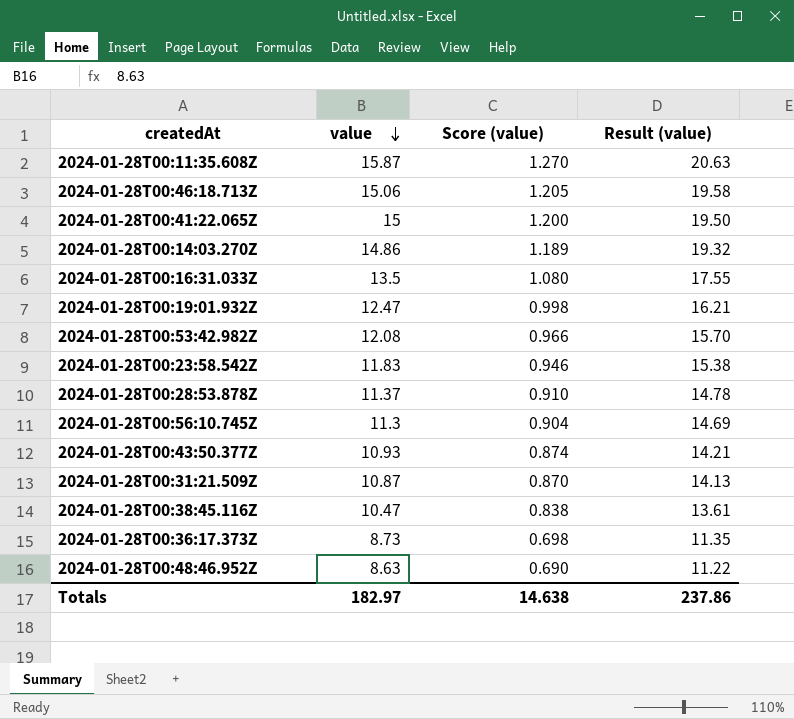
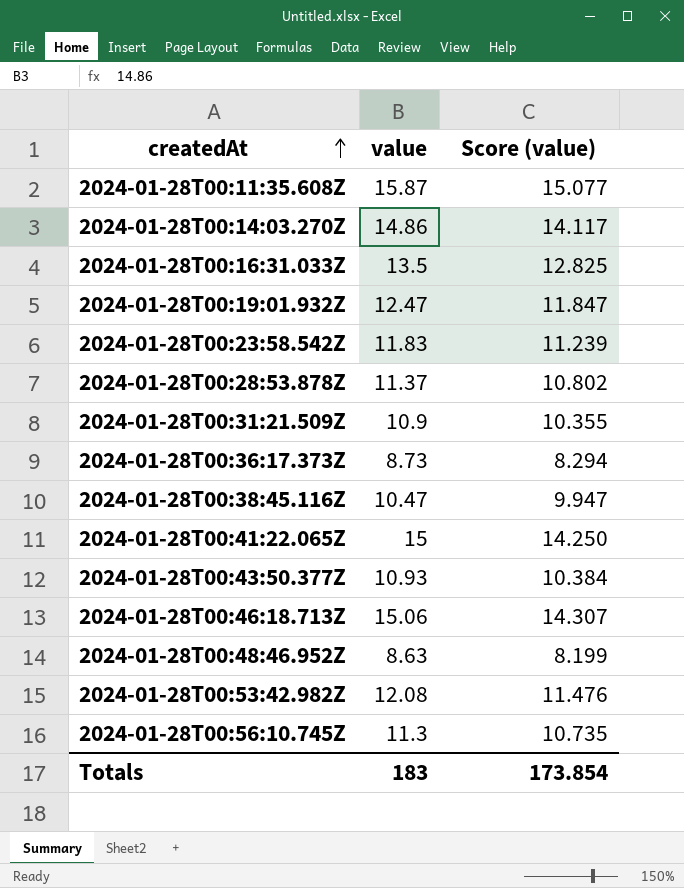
row order: value descending -> createdAt ascending
column Result (value) | formula: [value] * 1.3 -> none
column Score (value) | formula: [value] * 0.08 -> [value] * 0.95
2024-01-28T00:31:21.509Z | value: 10.87 -> 10.9
Totals | value: 182.97 -> 183
Totals | Score (value): 14.638 -> 173.854

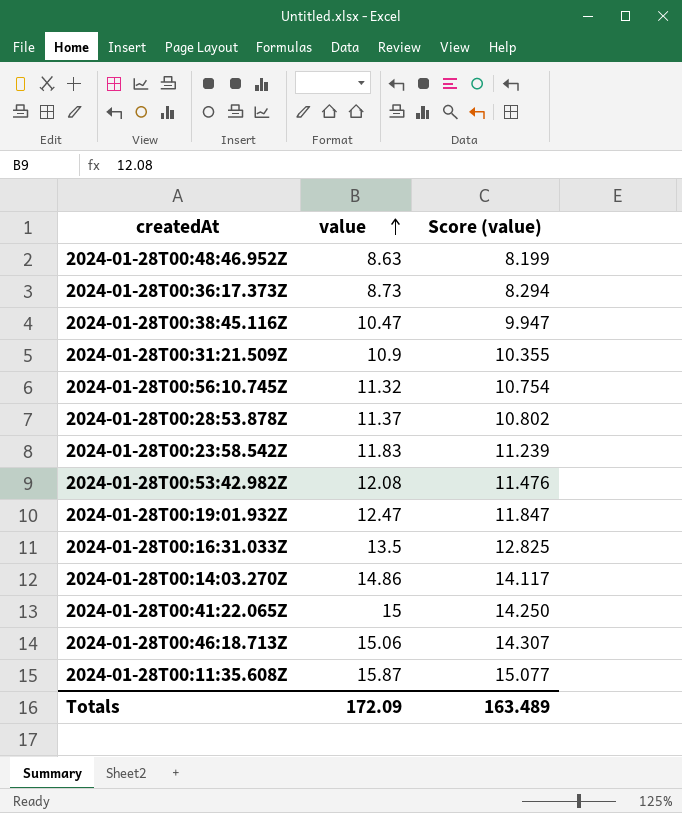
row order: createdAt ascending -> value ascending
row 2024-01-28T00:43:50.377Z: 10.93 | 10.384 -> none
2024-01-28T00:56:10.745Z | value: 11.3 -> 11.32
2024-01-28T00:56:10.745Z | Score (value): 10.735 -> 10.754
Totals | value: 183 -> 172.09
Totals | Score (value): 173.854 -> 163.489

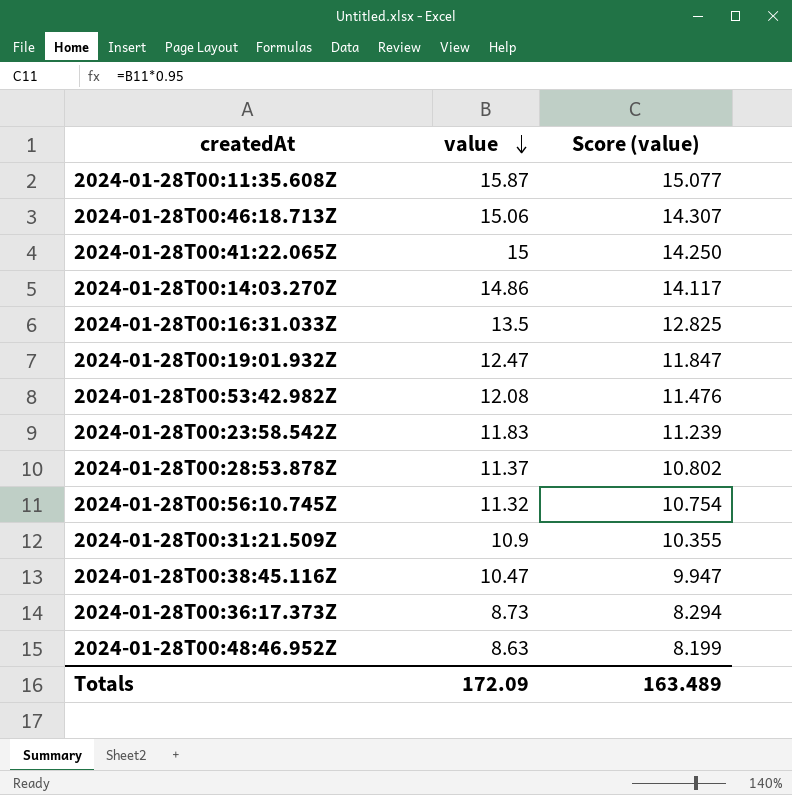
row order: value ascending -> value descending

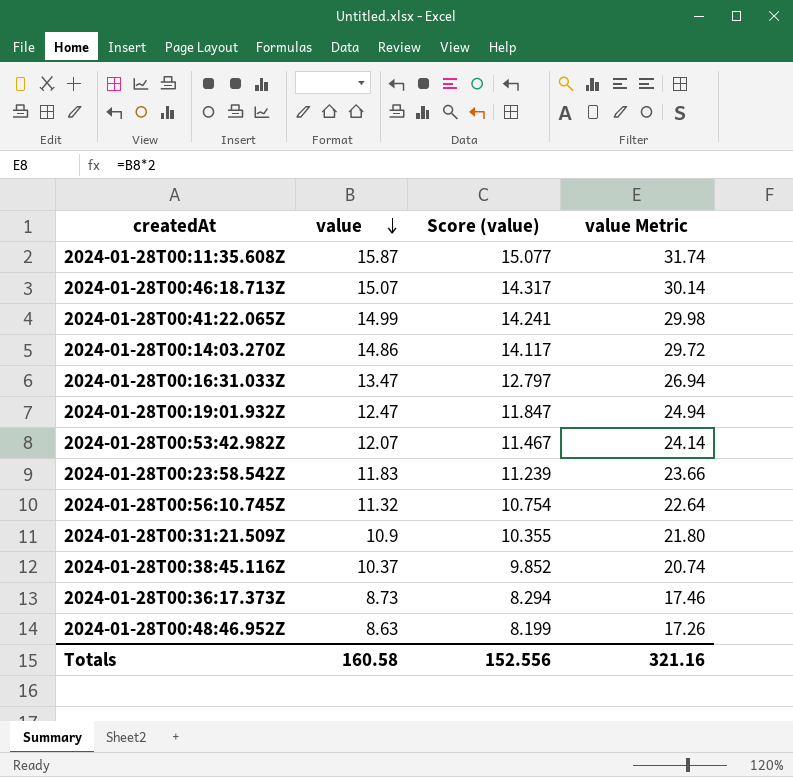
column value Metric | formula: none -> [value] * 2
row 2024-01-28T00:28:53.878Z: 11.37 | 10.802 -> none
2024-01-28T00:46:18.713Z | value: 15.06 -> 15.07
2024-01-28T00:46:18.713Z | Score (value): 14.307 -> 14.317
2024-01-28T00:41:22.065Z | value: 15 -> 14.99
2024-01-28T00:41:22.065Z | Score (value): 14.250 -> 14.241
2024-01-28T00:16:31.033Z | value: 13.5 -> 13.47
2024-01-28T00:16:31.033Z | Score (value): 12.825 -> 12.797
2024-01-28T00:53:42.982Z | value: 12.08 -> 12.07
2024-01-28T00:53:42.982Z | Score (value): 11.476 -> 11.467
2024-01-28T00:38:45.116Z | value: 10.47 -> 10.37
2024-01-28T00:38:45.116Z | Score (value): 9.947 -> 9.852
Totals | value: 172.09 -> 160.58
Totals | Score (value): 163.489 -> 152.556

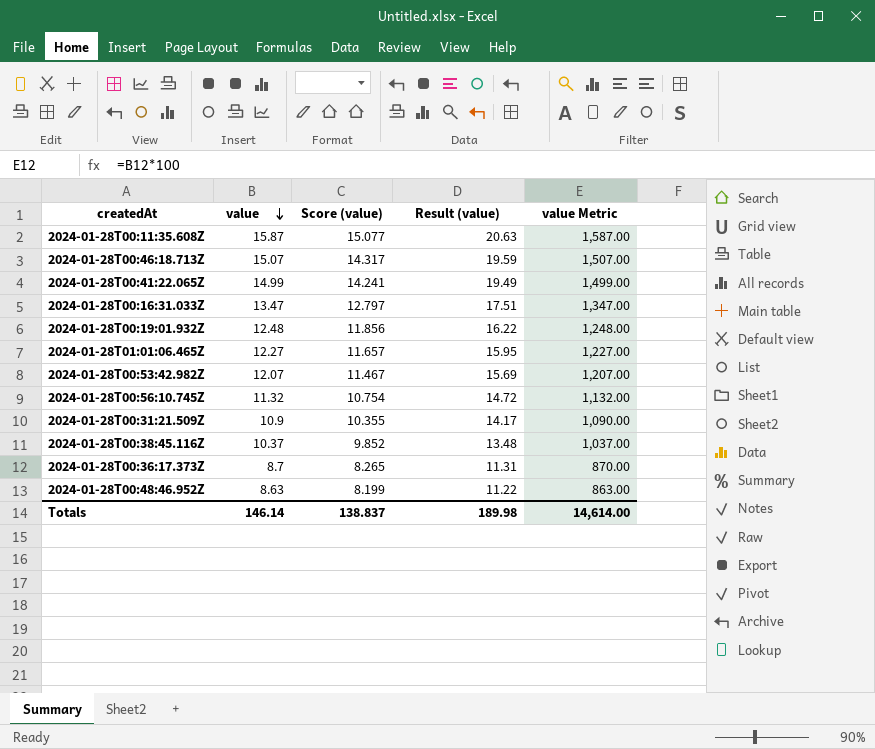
column Result (value) | formula: none -> [value] * 1.3
column value Metric | formula: [value] * 2 -> [value] * 100
row 2024-01-28T00:14:03.270Z: 14.86 | 14.117 | 29.72 -> none
row 2024-01-28T00:23:58.542Z: 11.83 | 11.239 | 23.66 -> none
2024-01-28T00:19:01.932Z | value: 12.47 -> 12.48
2024-01-28T00:19:01.932Z | Score (value): 11.847 -> 11.856
row 2024-01-28T01:01:06.465Z: none -> 12.27 | 11.657 | 15.95 | 1,227.00
2024-01-28T00:36:17.373Z | value: 8.73 -> 8.7
2024-01-28T00:36:17.373Z | Score (value): 8.294 -> 8.265
Totals | value: 160.58 -> 146.14
Totals | Score (value): 152.556 -> 138.837
Totals | value Metric: 321.16 -> 14,614.00

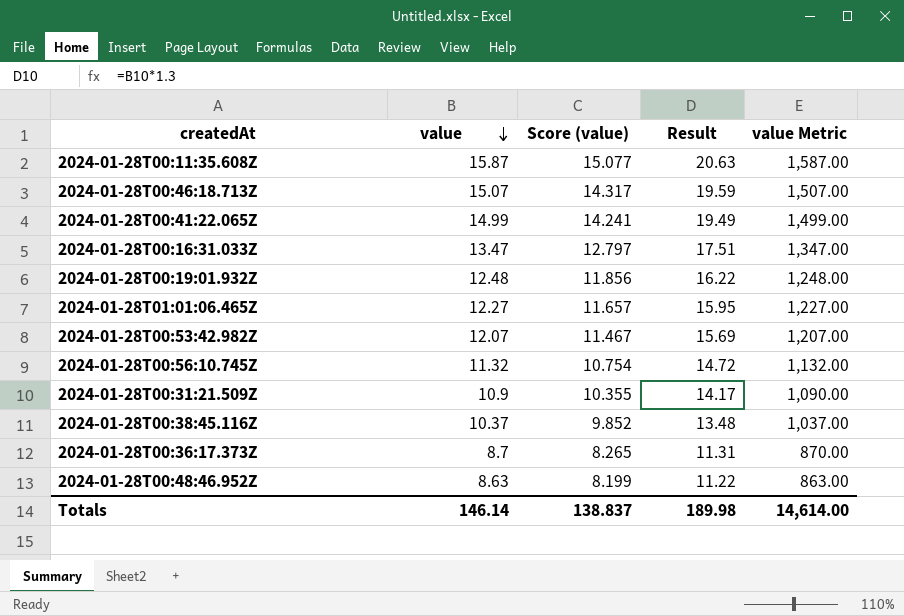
column name: Result (value) -> Result

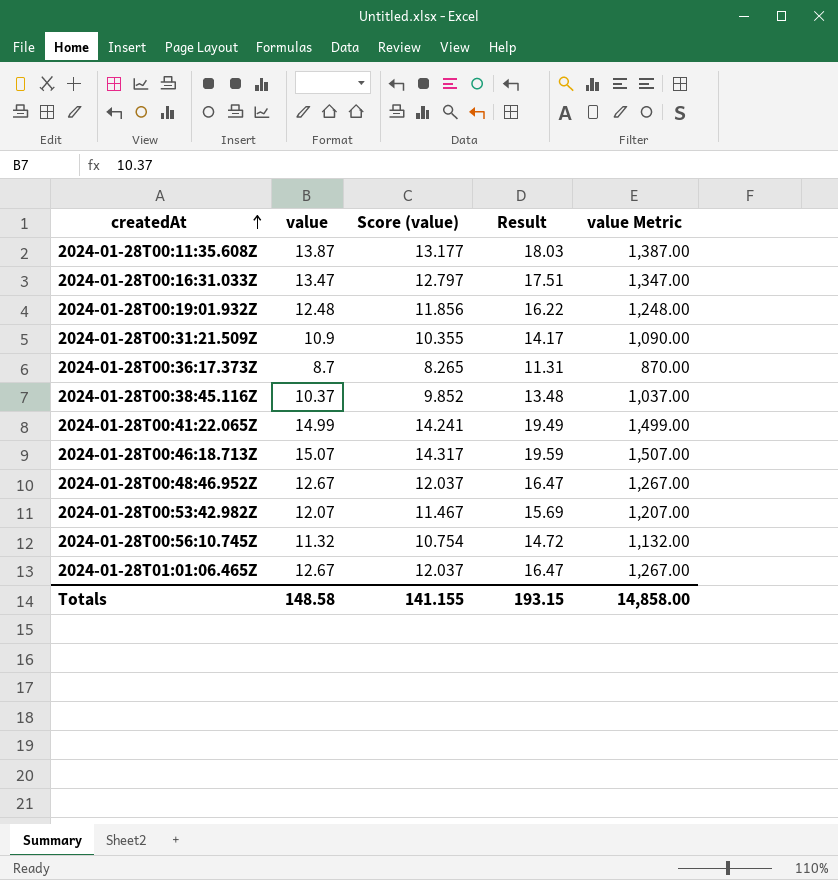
row order: value descending -> createdAt ascending
2024-01-28T00:11:35.608Z | value: 15.87 -> 13.87
2024-01-28T00:11:35.608Z | Score (value): 15.077 -> 13.177
2024-01-28T00:11:35.608Z | Result: 20.63 -> 18.03
2024-01-28T00:11:35.608Z | value Metric: 1,587.00 -> 1,387.00
2024-01-28T00:48:46.952Z | value: 8.63 -> 12.67
2024-01-28T00:48:46.952Z | Score (value): 8.199 -> 12.037
2024-01-28T00:48:46.952Z | Result: 11.22 -> 16.47
2024-01-28T00:48:46.952Z | value Metric: 863.00 -> 1,267.00
2024-01-28T01:01:06.465Z | value: 12.27 -> 12.67
2024-01-28T01:01:06.465Z | Score (value): 11.657 -> 12.037
2024-01-28T01:01:06.465Z | Result: 15.95 -> 16.47
2024-01-28T01:01:06.465Z | value Metric: 1,227.00 -> 1,267.00
Totals | value: 146.14 -> 148.58
Totals | Score (value): 138.837 -> 141.155
Totals | Result: 189.98 -> 193.15
Totals | value Metric: 14,614.00 -> 14,858.00

